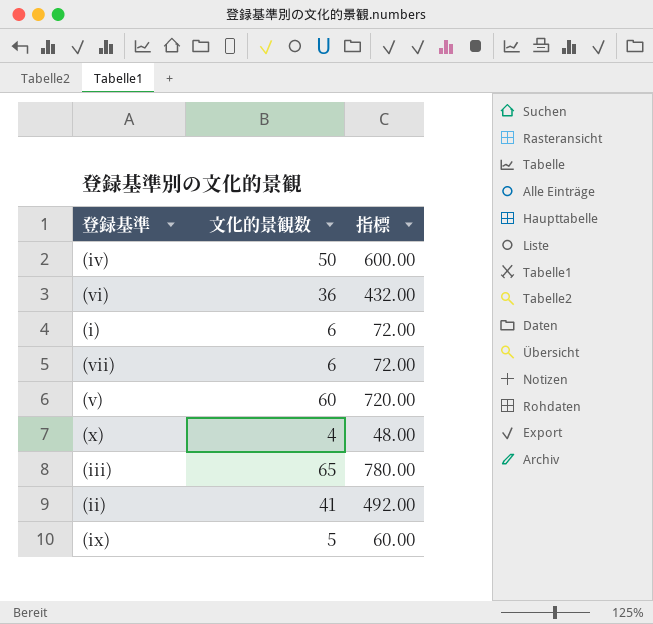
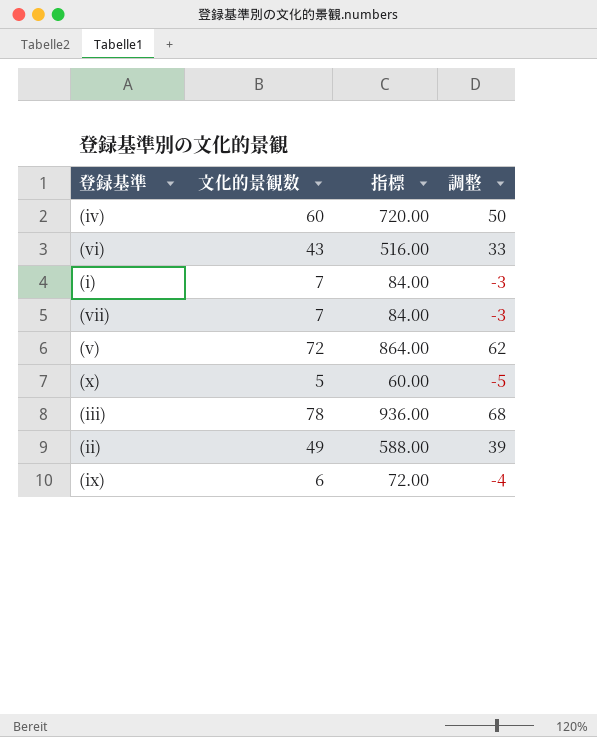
column 調整 | formula: none -> [文化的景観数] - 10
(iv) | 文化的景観数: 50 -> 60
(iv) | 指標: 600.00 -> 720.00
(vi) | 文化的景観数: 36 -> 43
(vi) | 指標: 432.00 -> 516.00
(i) | 文化的景観数: 6 -> 7
(i) | 指標: 72.00 -> 84.00
(vii) | 文化的景観数: 6 -> 7
(vii) | 指標: 72.00 -> 84.00
(v) | 文化的景観数: 60 -> 72
(v) | 指標: 720.00 -> 864.00
(x) | 文化的景観数: 4 -> 5
(x) | 指標: 48.00 -> 60.00
(iii) | 文化的景観数: 65 -> 78
(iii) | 指標: 780.00 -> 936.00
(ii) | 文化的景観数: 41 -> 49
(ii) | 指標: 492.00 -> 588.00
(ix) | 文化的景観数: 5 -> 6
(ix) | 指標: 60.00 -> 72.00

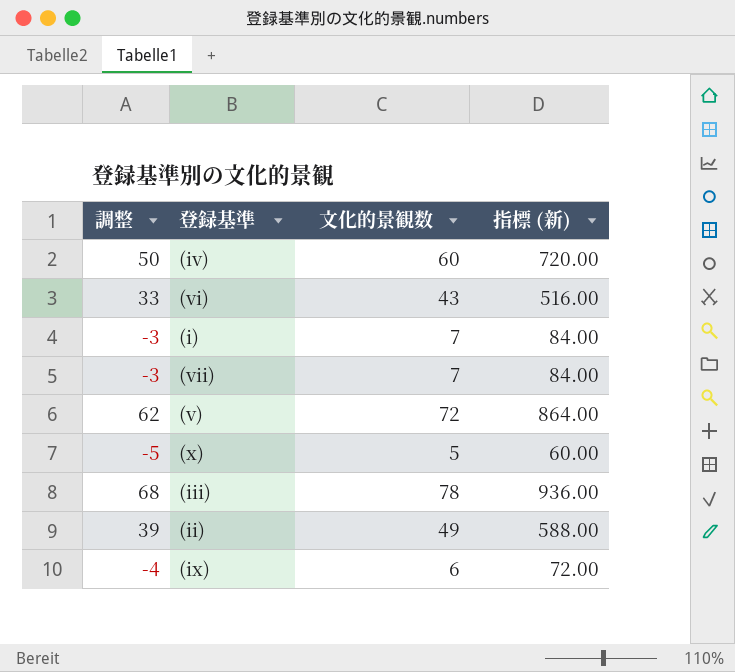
column 調整 | position: 4 -> 1
column name: 指標 -> 指標 (新)

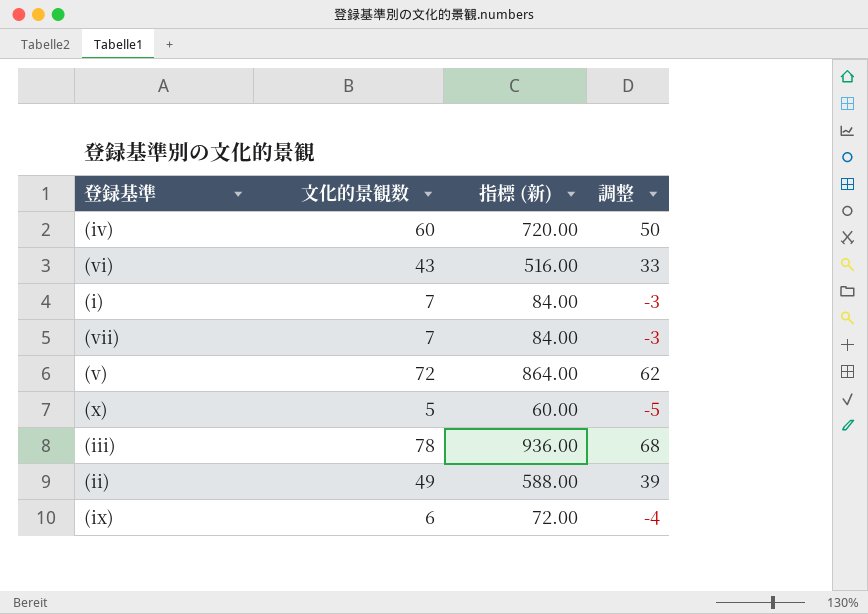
column 調整 | position: 1 -> 4

